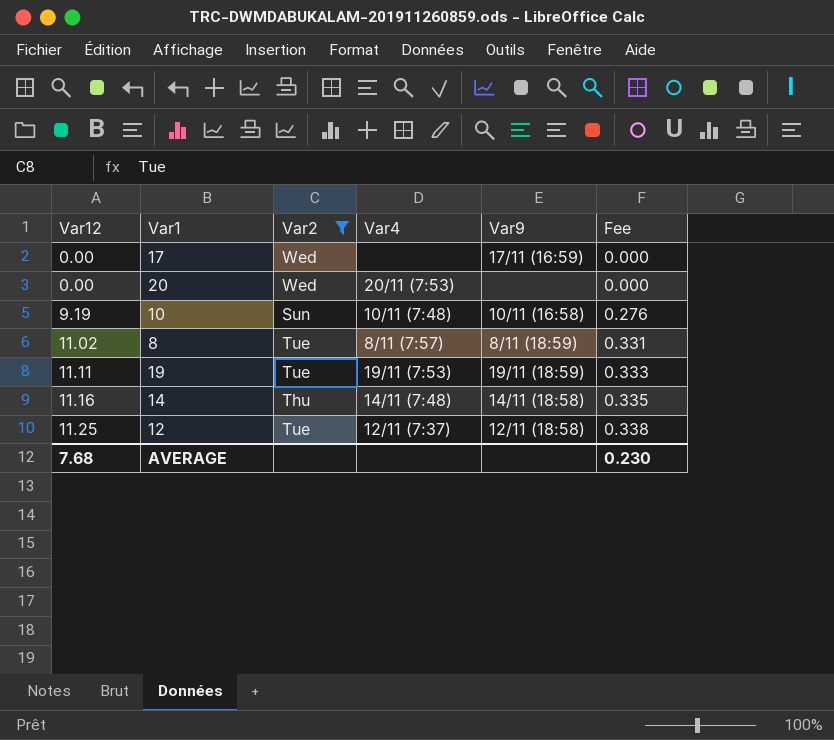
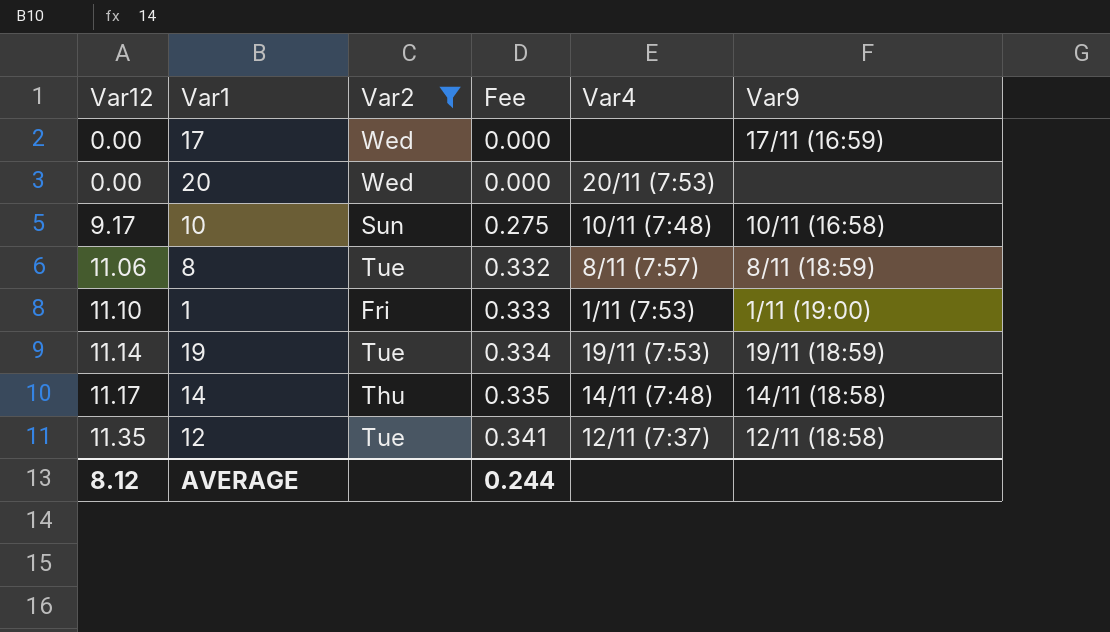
column Fee | position: 6 -> 4
10 | Var12: 9.19 -> 9.17
10 | Fee: 0.276 -> 0.275
8 | Var12: 11.02 -> 11.06
8 | Fee: 0.331 -> 0.332
row 1: none -> 11.10 | Fri | 0.333 | 1/11 (7:53) | 1/11 (19:00)
19 | Var12: 11.11 -> 11.14
19 | Fee: 0.333 -> 0.334
14 | Var12: 11.16 -> 11.17
12 | Var12: 11.25 -> 11.35
12 | Fee: 0.338 -> 0.341
AVERAGE | Var12: 7.68 -> 8.12
AVERAGE | Fee: 0.230 -> 0.244

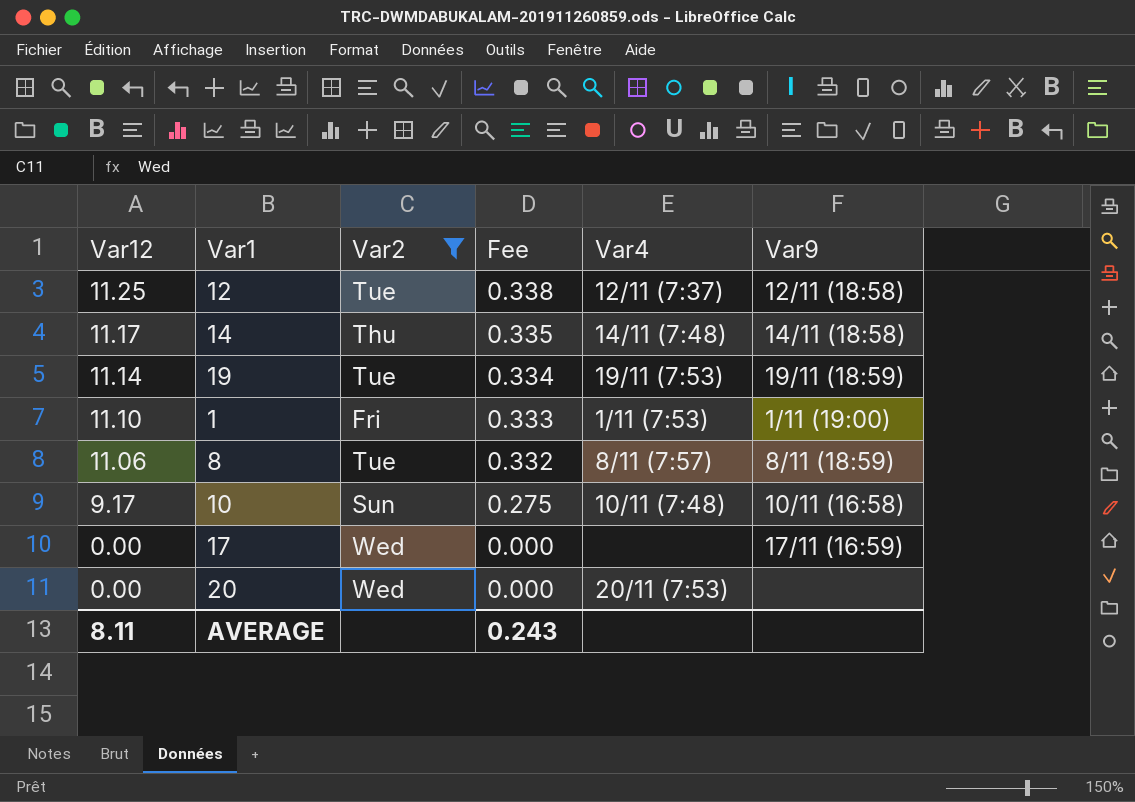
row order: Var12 ascending -> Var12 descending
12 | Var12: 11.35 -> 11.25
12 | Fee: 0.341 -> 0.338
AVERAGE | Var12: 8.12 -> 8.11
AVERAGE | Fee: 0.244 -> 0.243

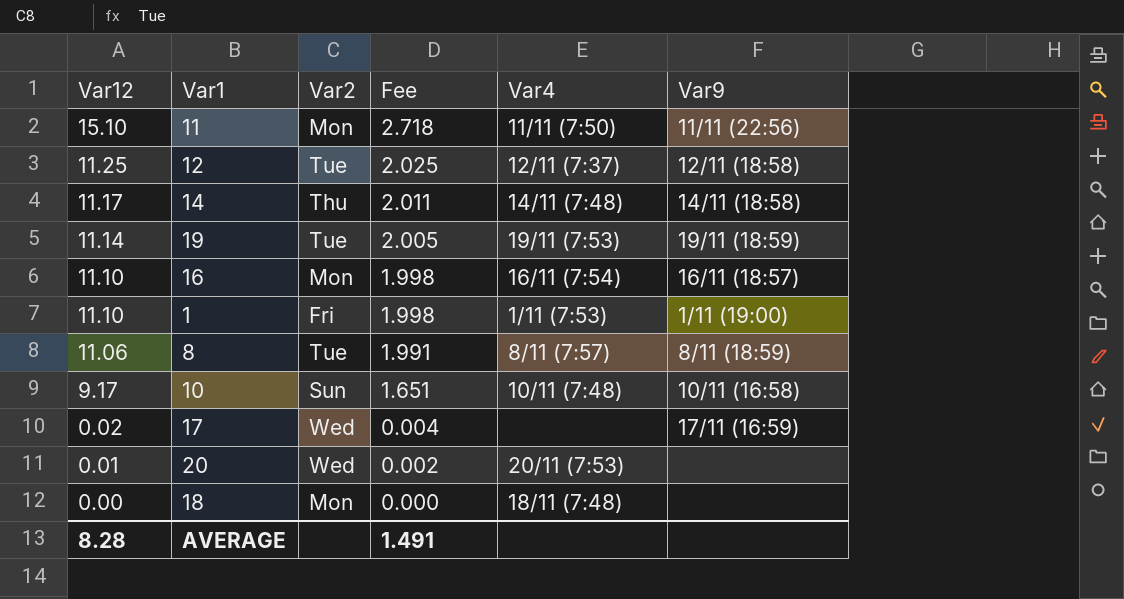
filter: Var2 != Mon -> none
column Fee | formula: [Var12] * 0.03 -> [Var12] * 0.18
17 | Var12: 0.00 -> 0.02
20 | Var12: 0.00 -> 0.01
AVERAGE | Var12: 8.11 -> 8.28
AVERAGE | Fee: 0.243 -> 1.491

